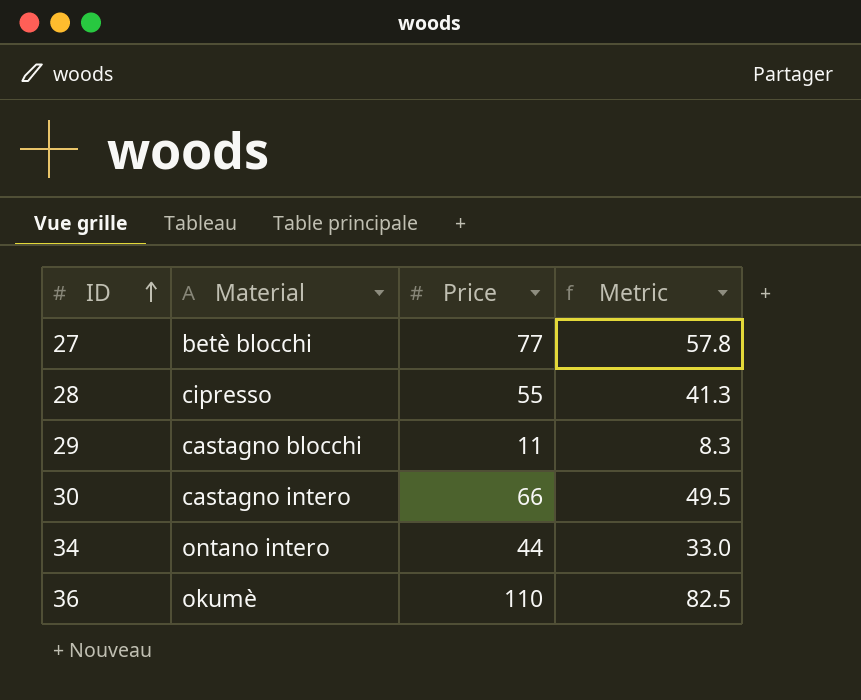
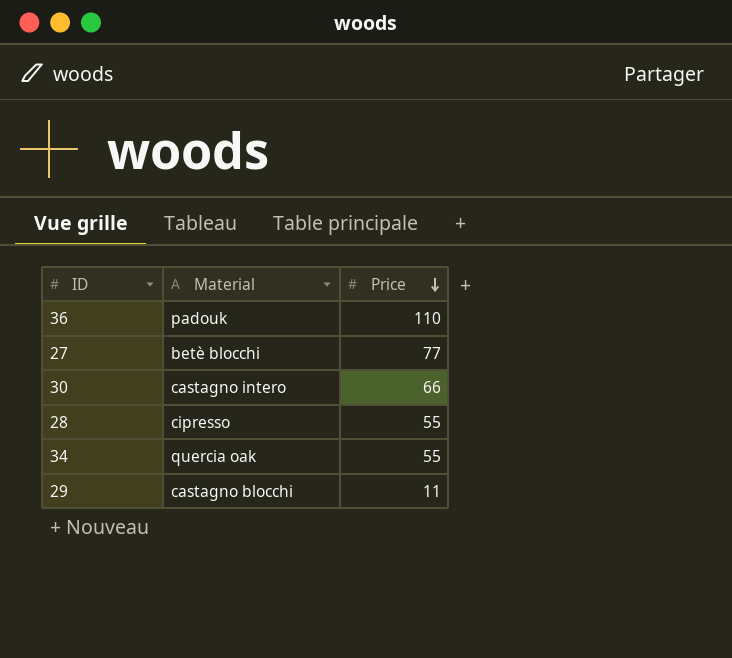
row order: ID ascending -> Price descending
column Metric | formula: [Price] * 0.75 -> none
36 | Material: okumè -> padouk
34 | Material: ontano intero -> quercia oak
34 | Price: 44 -> 55

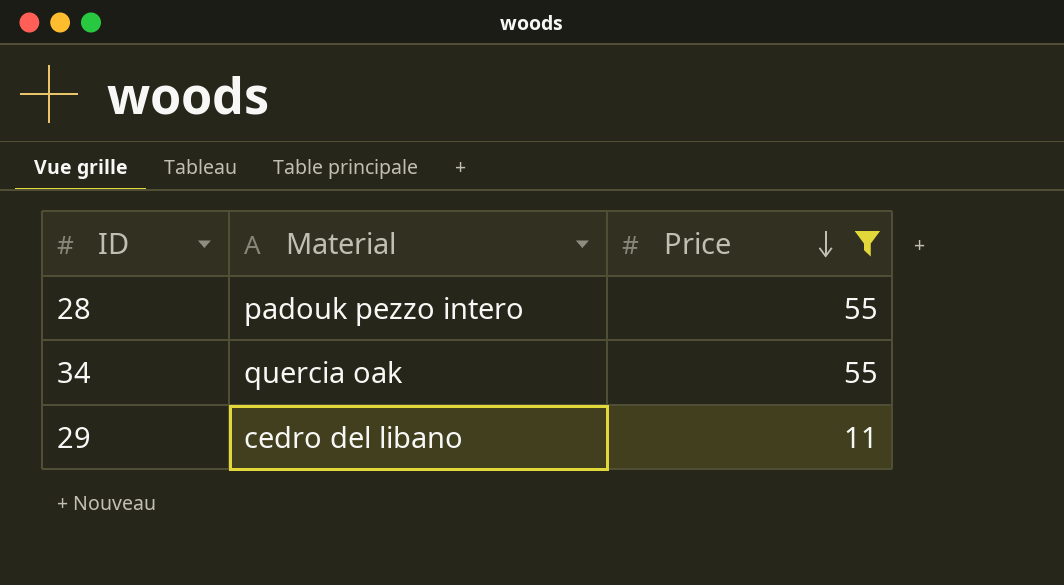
filter: none -> Price <= 55
28 | Material: cipresso -> padouk pezzo intero
29 | Material: castagno blocchi -> cedro del libano

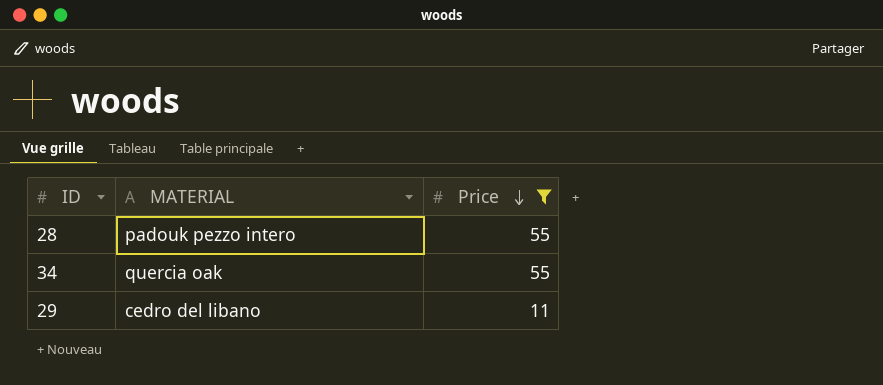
column name: Material -> MATERIAL

